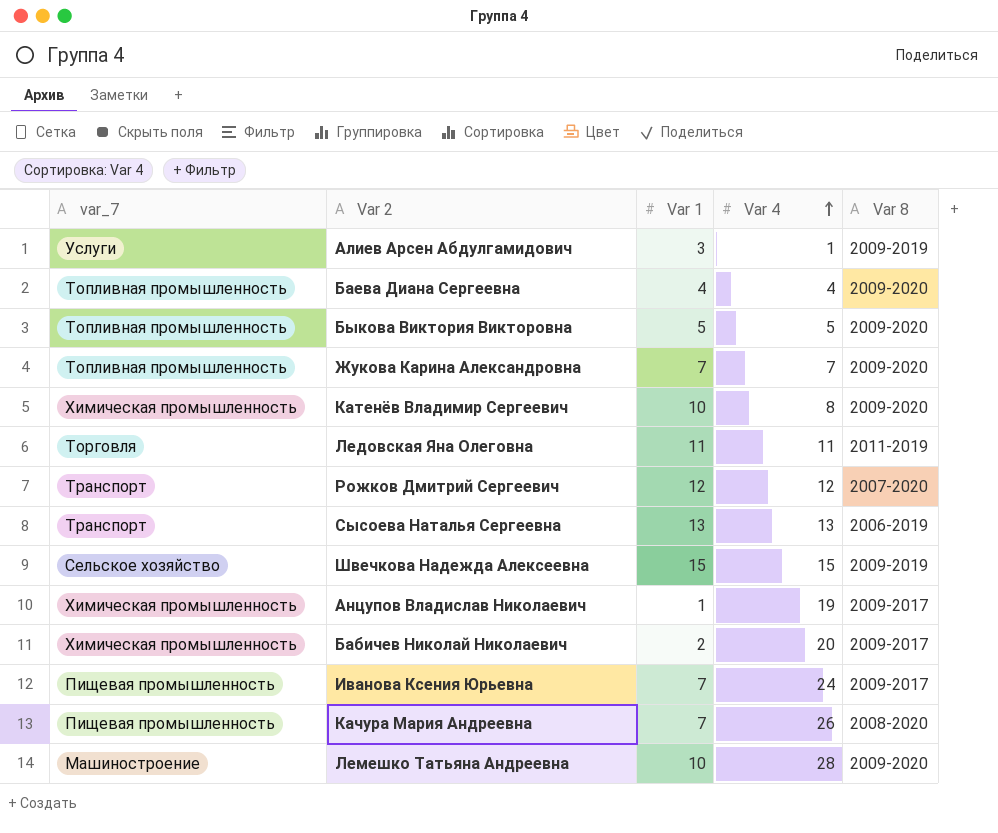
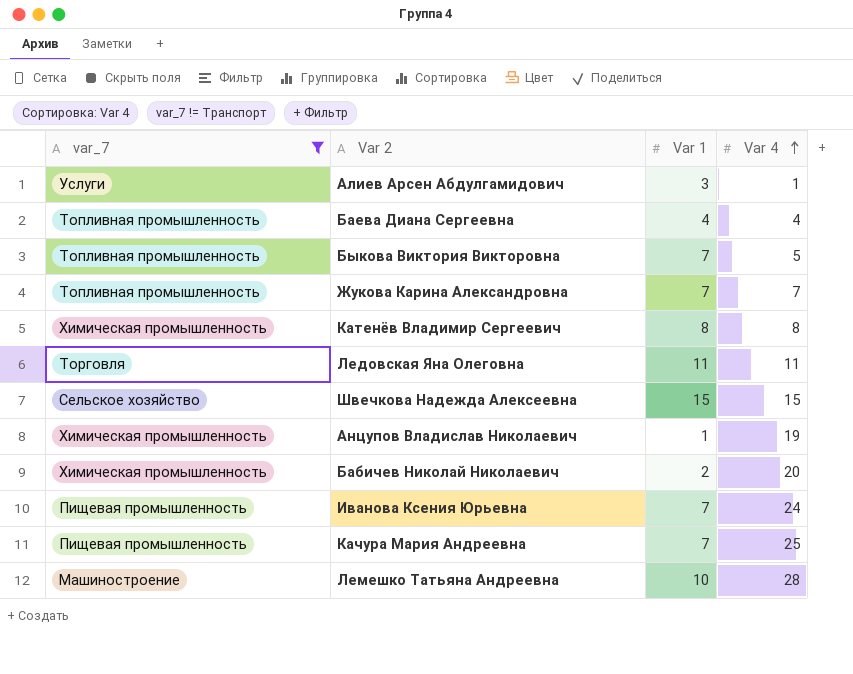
filter: none -> var_7 != Транспорт
column Var 8 | position: 5 -> none
Быкова Виктория Викторовна | Var 1: 5 -> 7
Катенёв Владимир Сергеевич | Var 1: 10 -> 8
Качура Мария Андреевна | Var 4: 26 -> 25

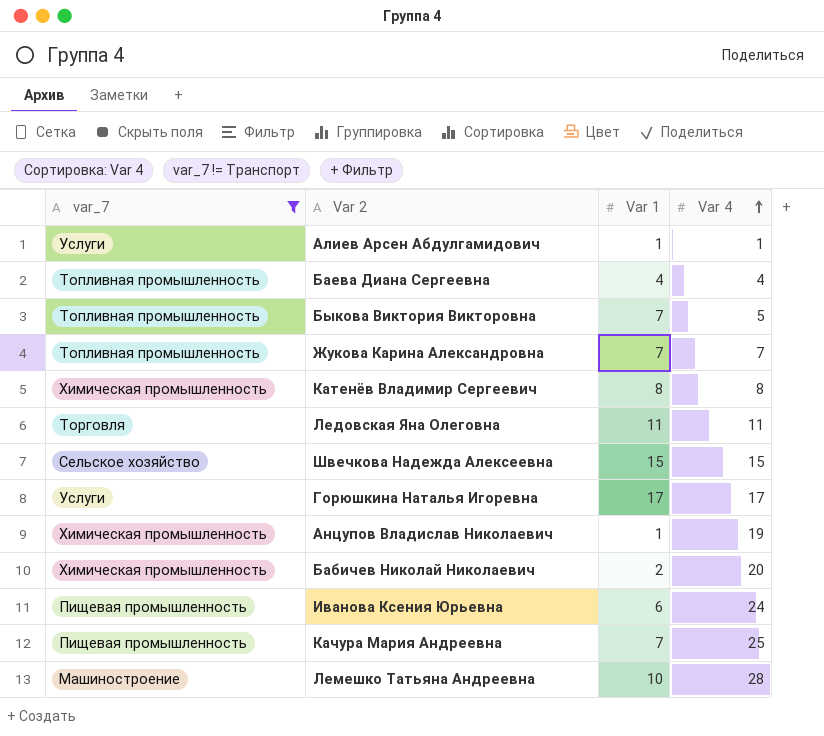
Алиев Арсен Абдулгамидович | Var 1: 3 -> 1
row Горюшкина Наталья Игоревна: none -> Услуги | 17 | 17
Иванова Ксения Юрьевна | Var 1: 7 -> 6

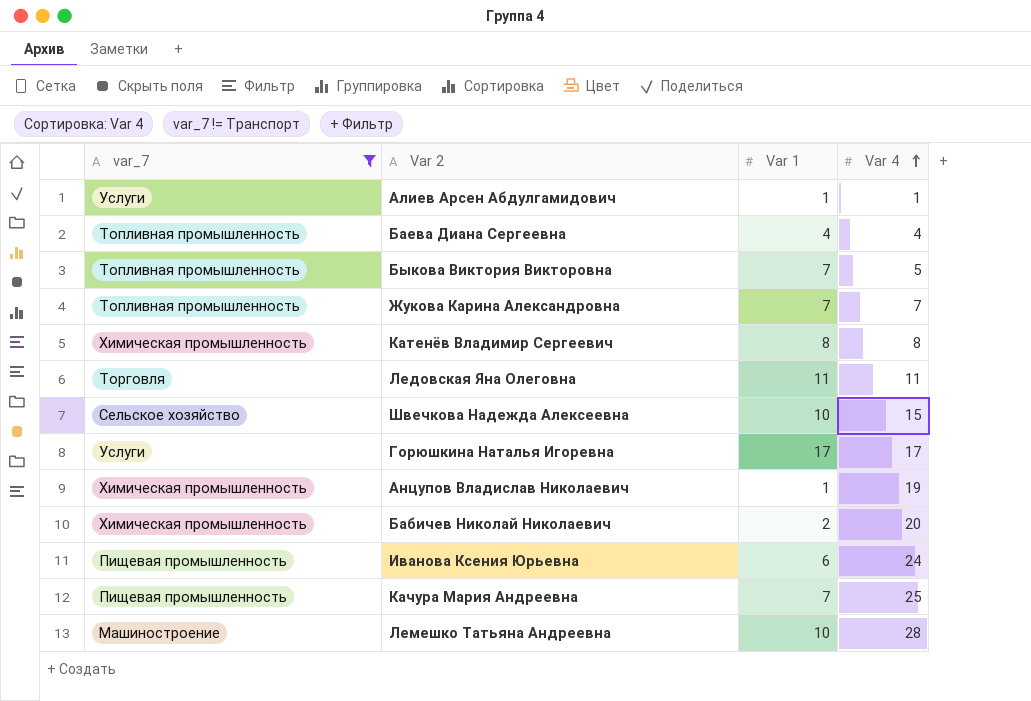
Швечкова Надежда Алексеевна | Var 1: 15 -> 10

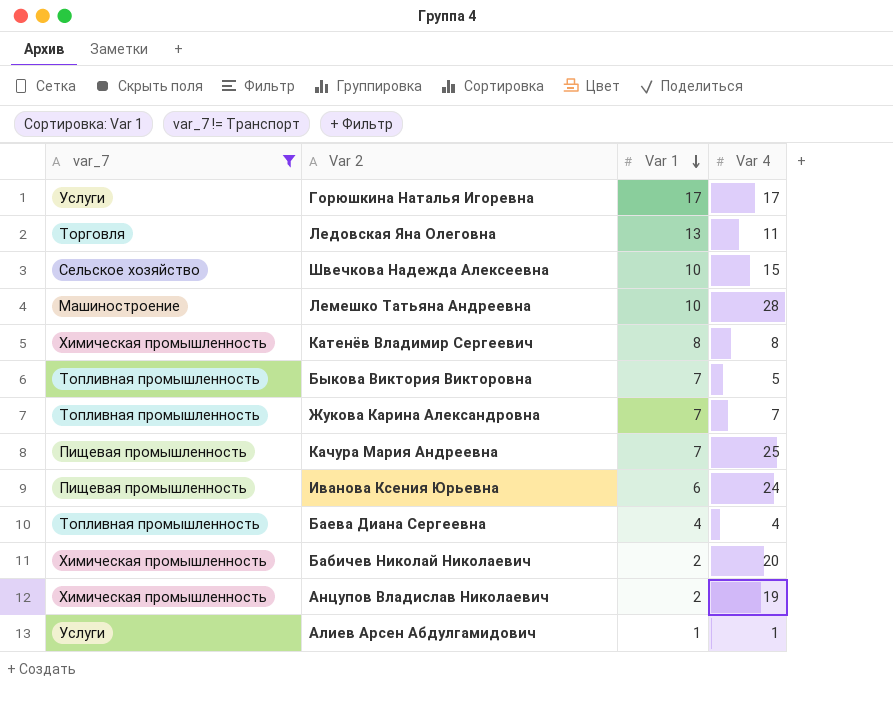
row order: Var 4 ascending -> Var 1 descending
Ледовская Яна Олеговна | Var 1: 11 -> 13
Анцупов Владислав Николаевич | Var 1: 1 -> 2

